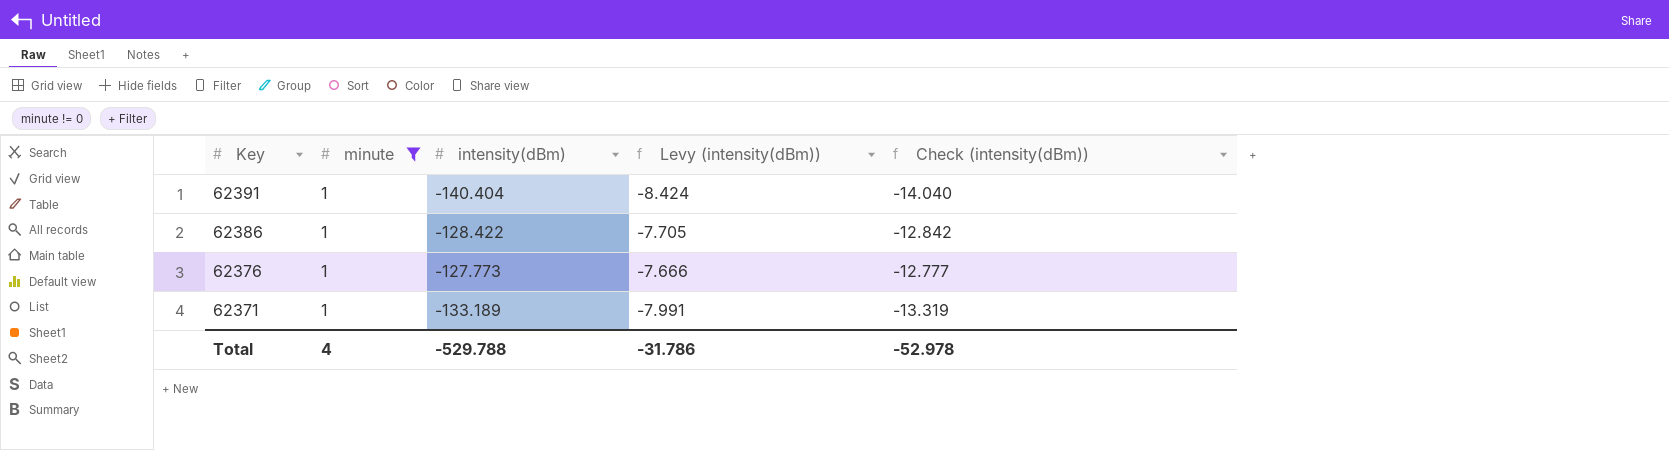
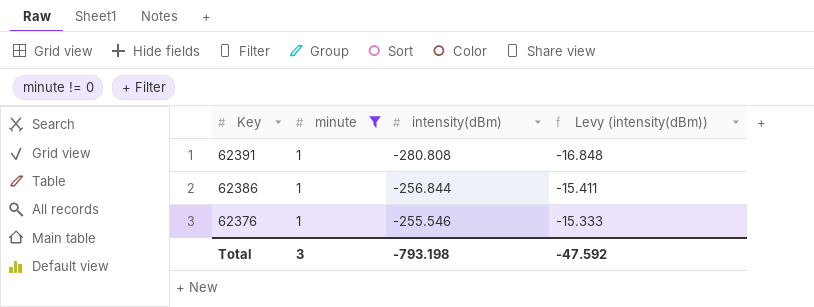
column Check (intensity(dBm)) | formula: [intensity(dBm)] * 0.1 -> none
row 62371: 1 | -133.189 | -7.991 | -13.319 -> none
62391 | intensity(dBm): -140.404 -> -280.808
62391 | Levy (intensity(dBm)): -8.424 -> -16.848
62386 | intensity(dBm): -128.422 -> -256.844
62386 | Levy (intensity(dBm)): -7.705 -> -15.411
62376 | intensity(dBm): -127.773 -> -255.546
62376 | Levy (intensity(dBm)): -7.666 -> -15.333
Total | minute: 4 -> 3
Total | intensity(dBm): -529.788 -> -793.198
Total | Levy (intensity(dBm)): -31.786 -> -47.592

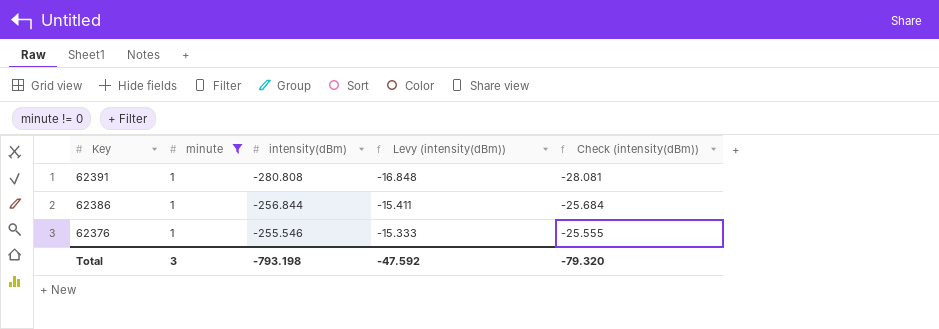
column Check (intensity(dBm)) | formula: none -> [intensity(dBm)] * 0.1

